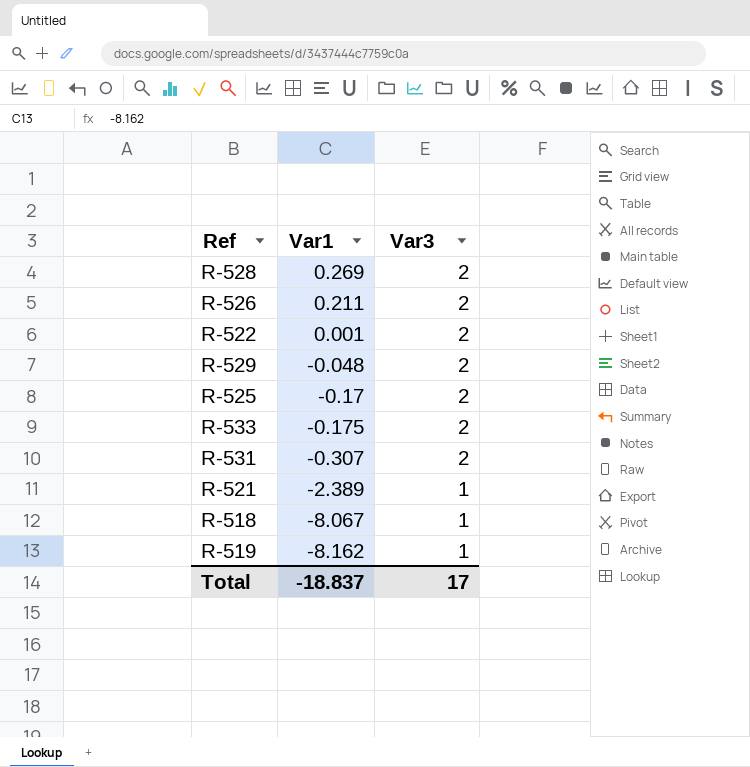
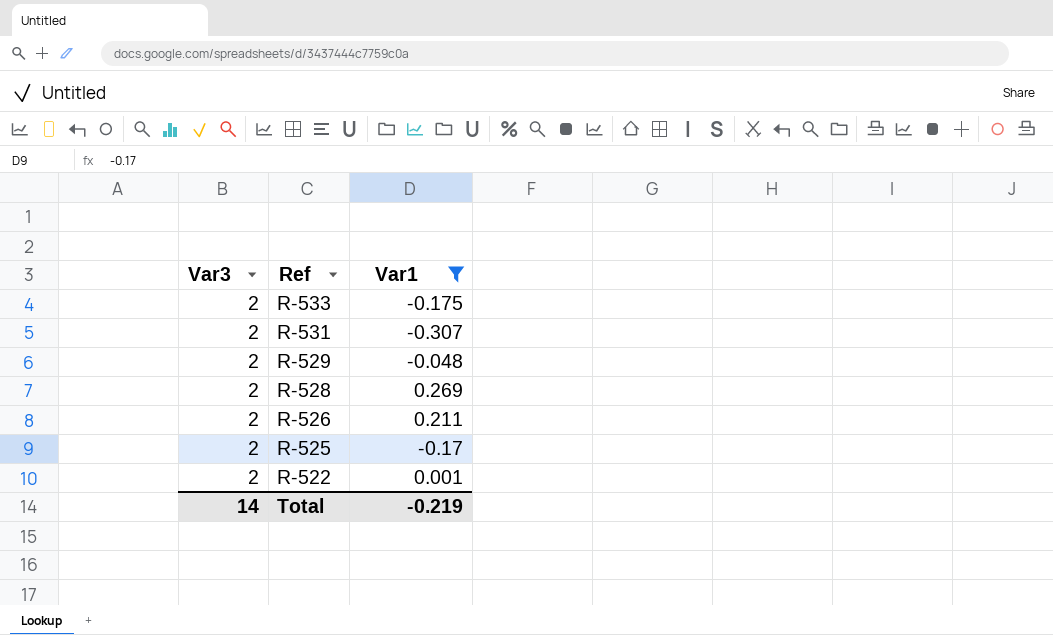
filter: none -> Var1 >= -0.307
row order: Var1 descending -> Ref descending
column Var3 | position: 3 -> 1
Total | Var3: 17 -> 14
Total | Var1: -18.837 -> -0.219

